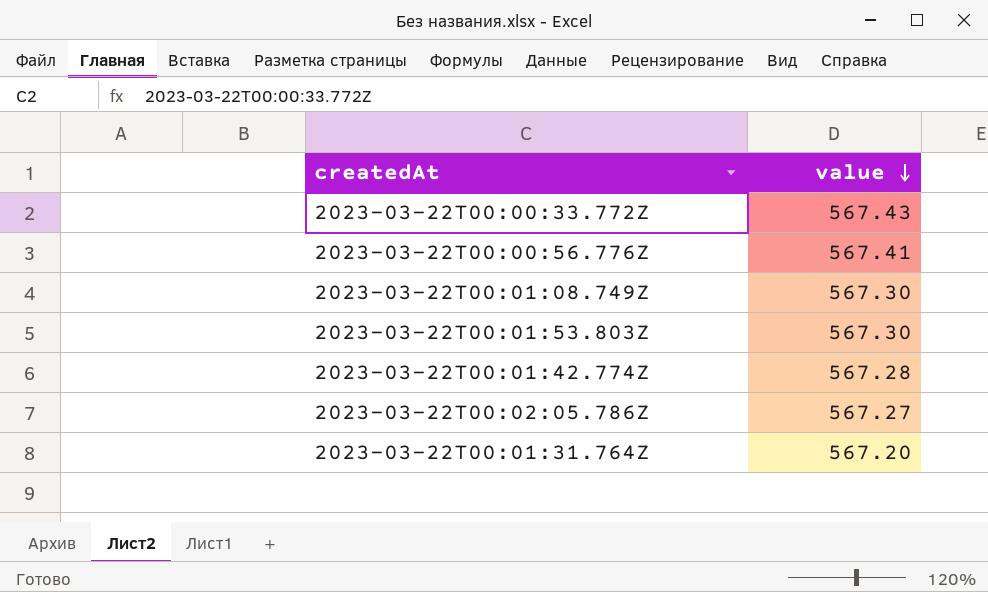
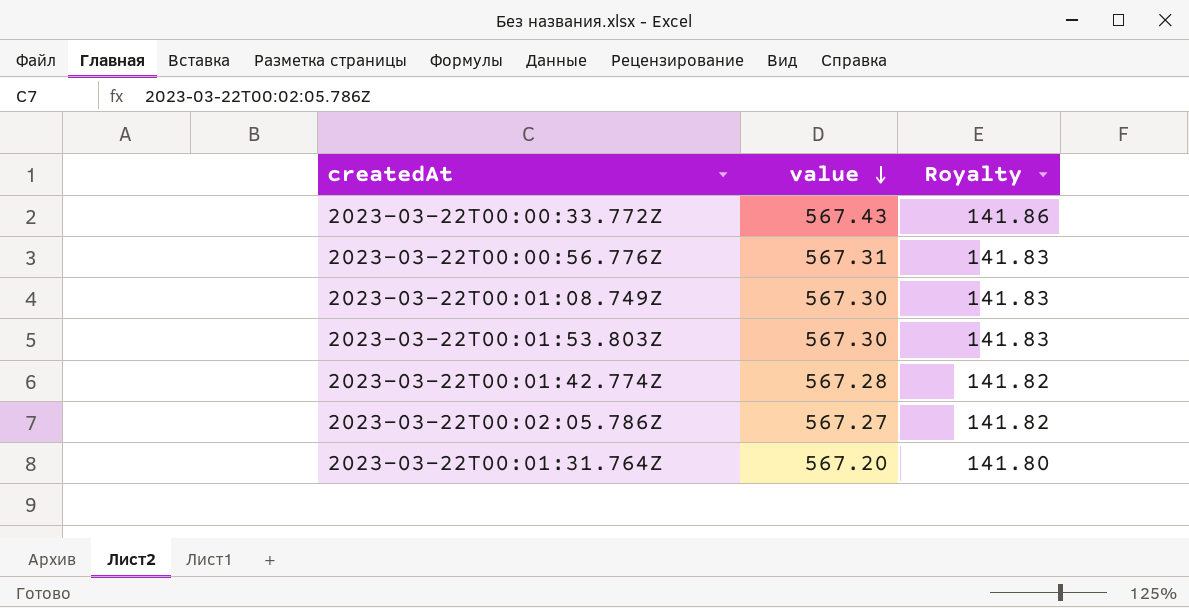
column Royalty | formula: none -> [value] * 0.25
2023-03-22T00:00:56.776Z | value: 567.41 -> 567.31

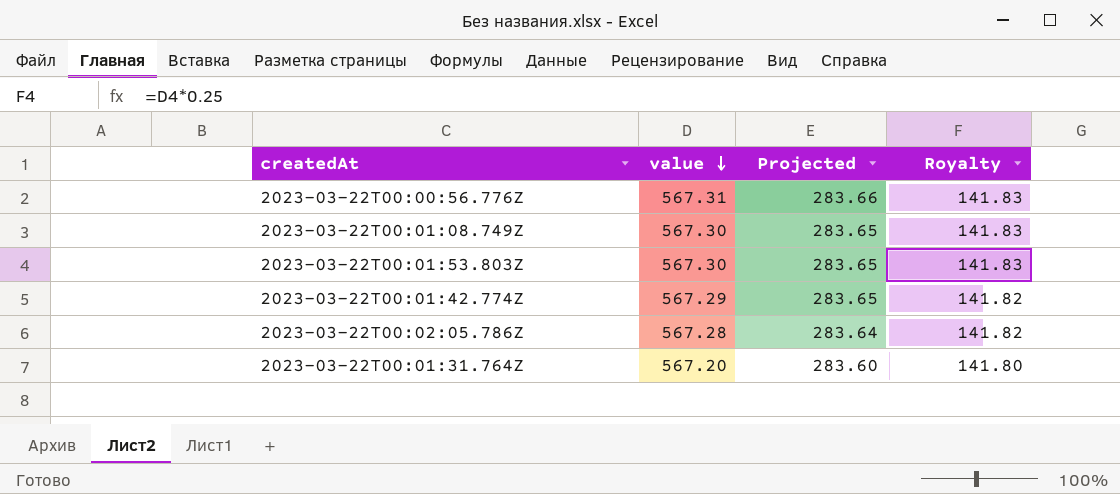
column Projected | formula: none -> [value] * 0.5
row 2023-03-22T00:00:33.772Z: 567.43 | 141.86 -> none
2023-03-22T00:01:42.774Z | value: 567.28 -> 567.29
2023-03-22T00:02:05.786Z | value: 567.27 -> 567.28

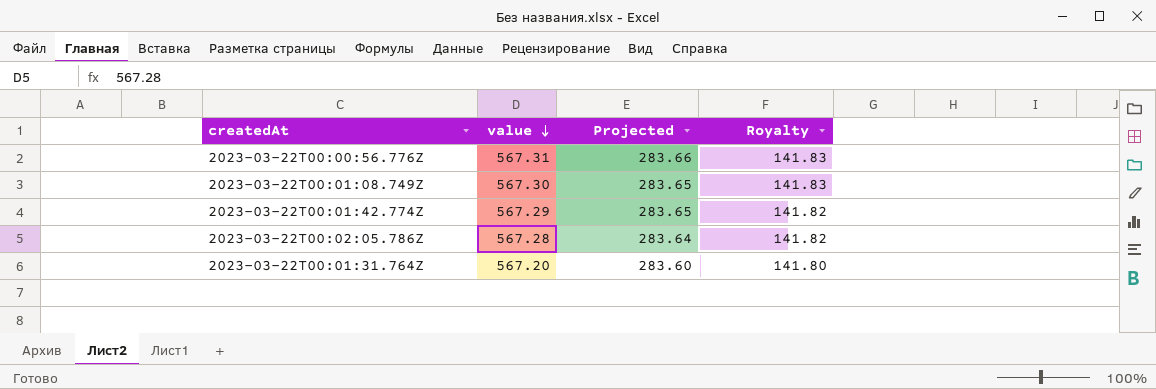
row 2023-03-22T00:01:53.803Z: 567.30 | 283.65 | 141.83 -> none

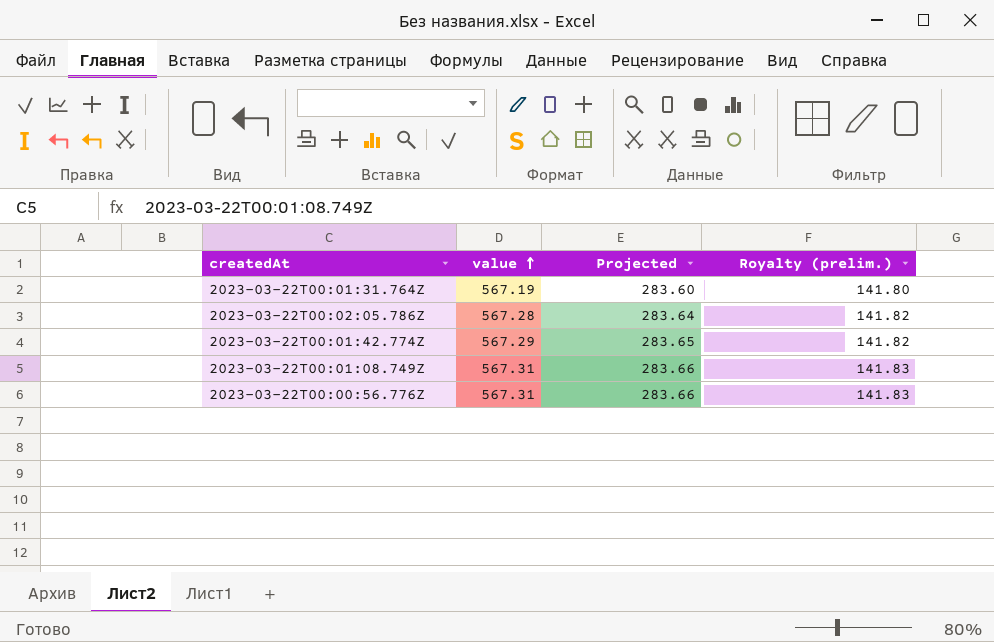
row order: value descending -> value ascending
column name: Royalty -> Royalty (prelim.)
2023-03-22T00:01:31.764Z | value: 567.20 -> 567.19
2023-03-22T00:01:08.749Z | value: 567.30 -> 567.31
2023-03-22T00:01:08.749Z | Projected: 283.65 -> 283.66

